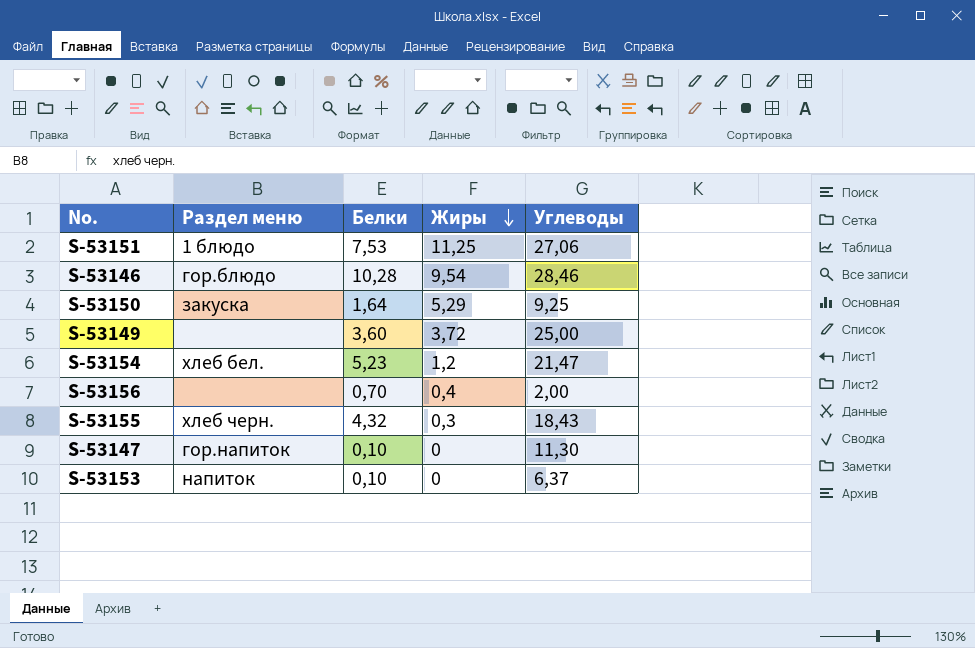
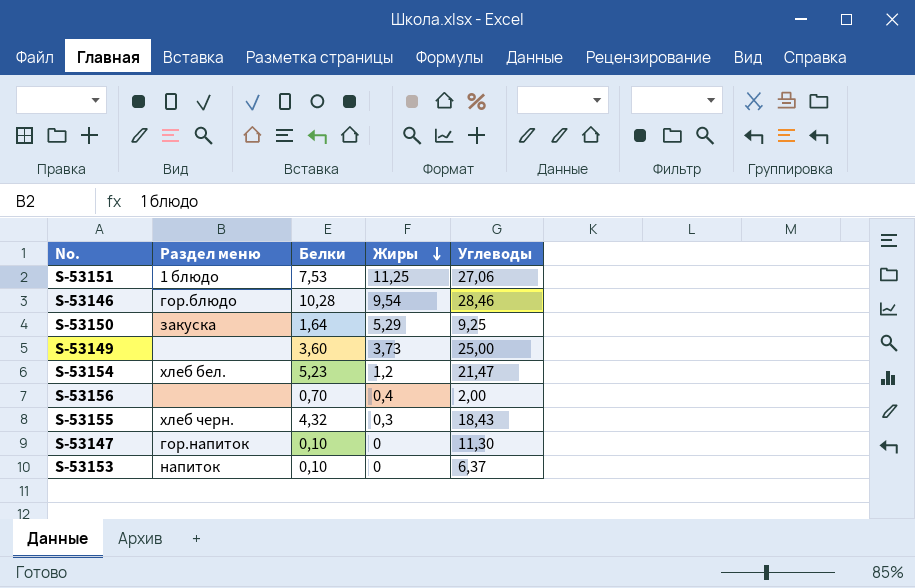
S-53149 | Жиры: 3,72 -> 3,73

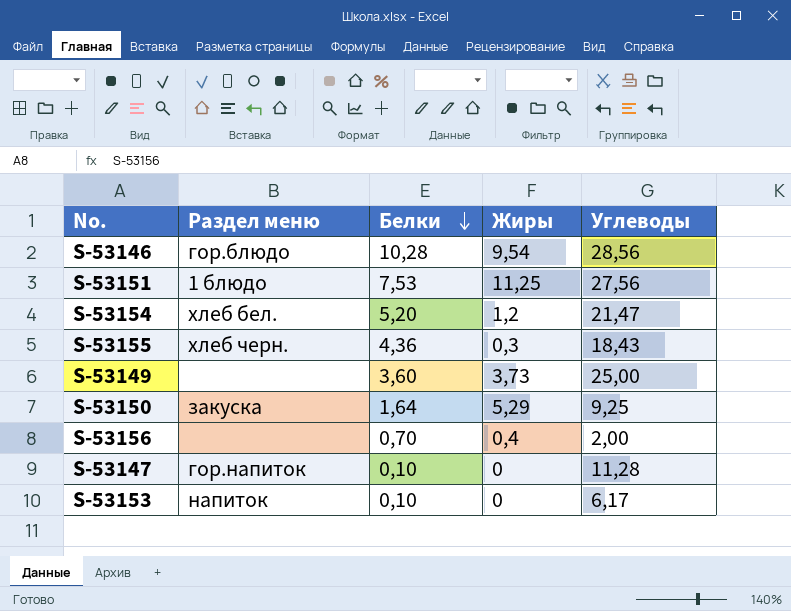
row order: Жиры descending -> Белки descending
S-53146 | Углеводы: 28,46 -> 28,56
S-53151 | Углеводы: 27,06 -> 27,56
S-53154 | Белки: 5,23 -> 5,20
S-53155 | Белки: 4,32 -> 4,36
S-53147 | Углеводы: 11,30 -> 11,28
S-53153 | Углеводы: 6,37 -> 6,17

